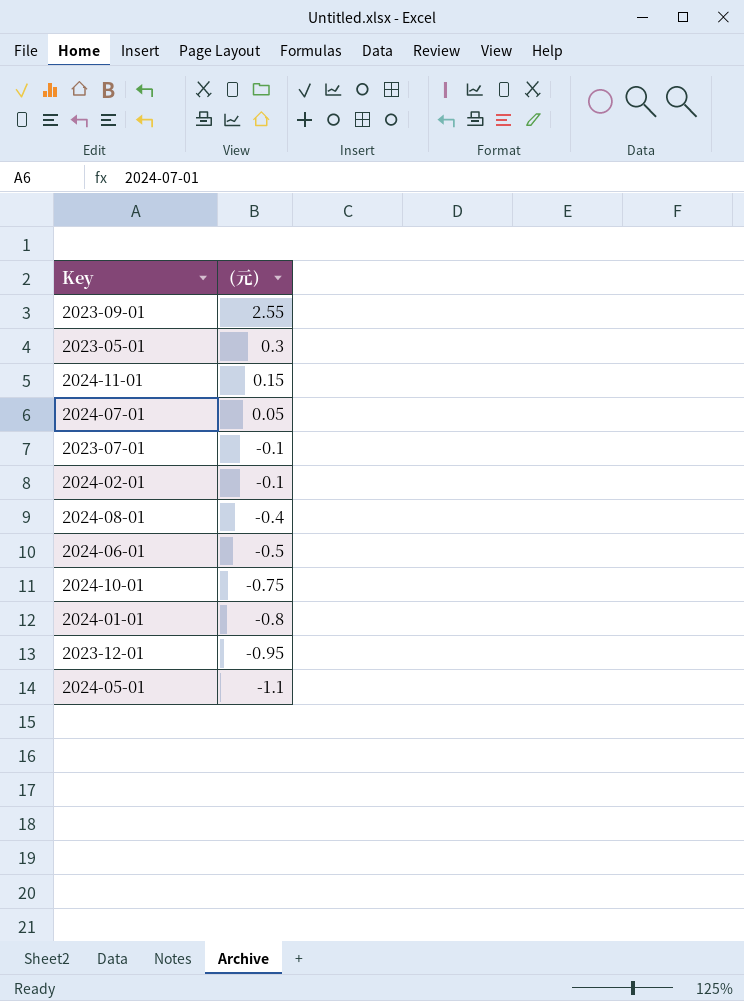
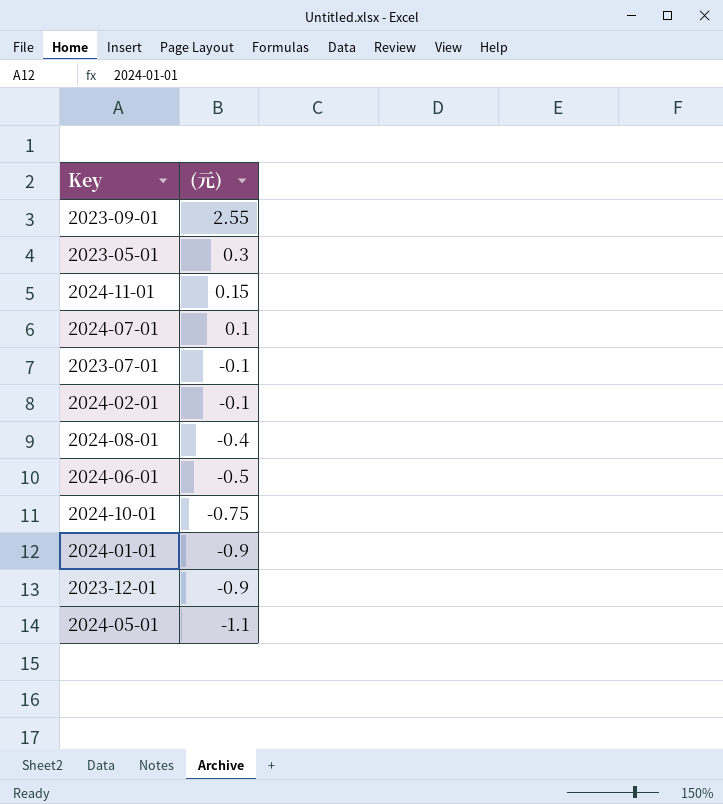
2024-07-01 | (元): 0.05 -> 0.1
2024-01-01 | (元): -0.8 -> -0.9
2023-12-01 | (元): -0.95 -> -0.9

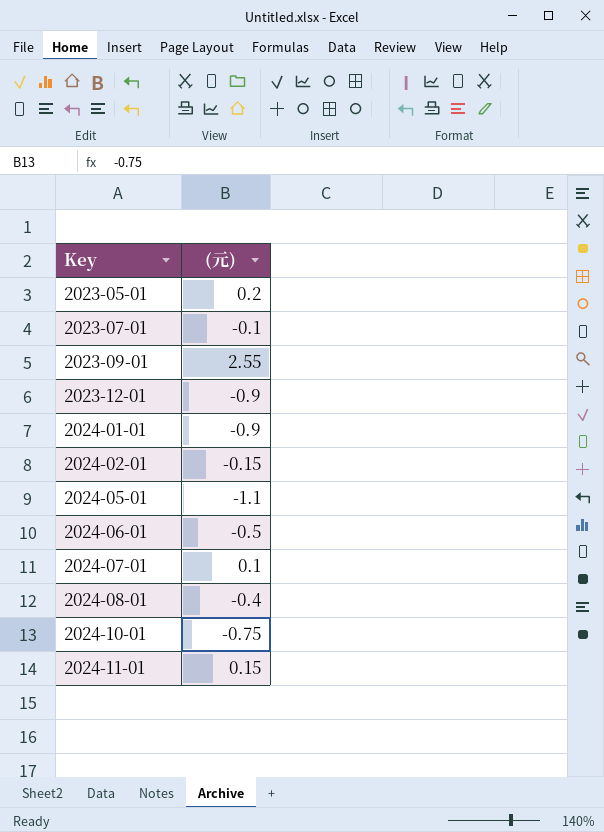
row order: (元) descending -> Key ascending
2023-05-01 | (元): 0.3 -> 0.2
2024-02-01 | (元): -0.1 -> -0.15

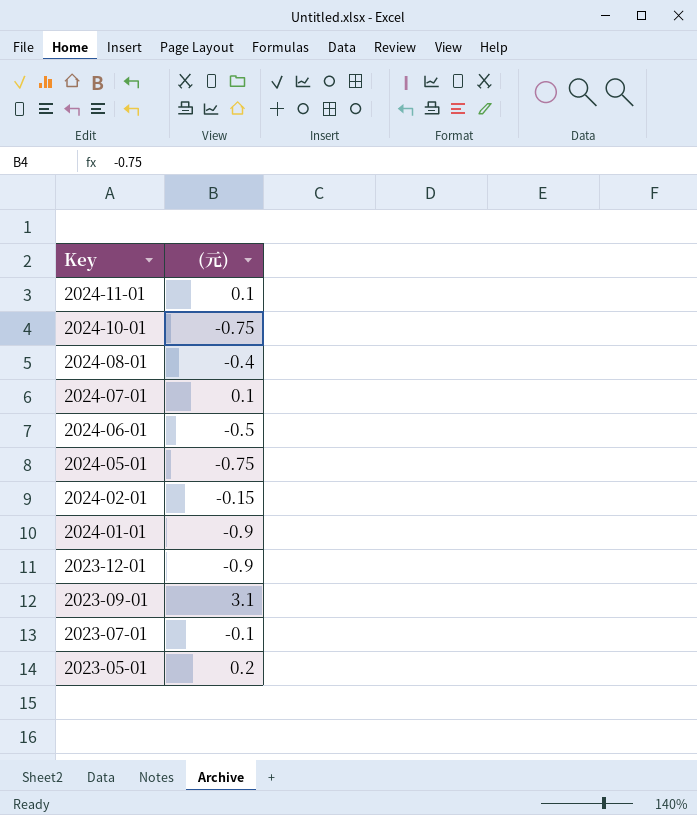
row order: Key ascending -> Key descending
2024-11-01 | (元): 0.15 -> 0.1
2024-05-01 | (元): -1.1 -> -0.75
2023-09-01 | (元): 2.55 -> 3.1

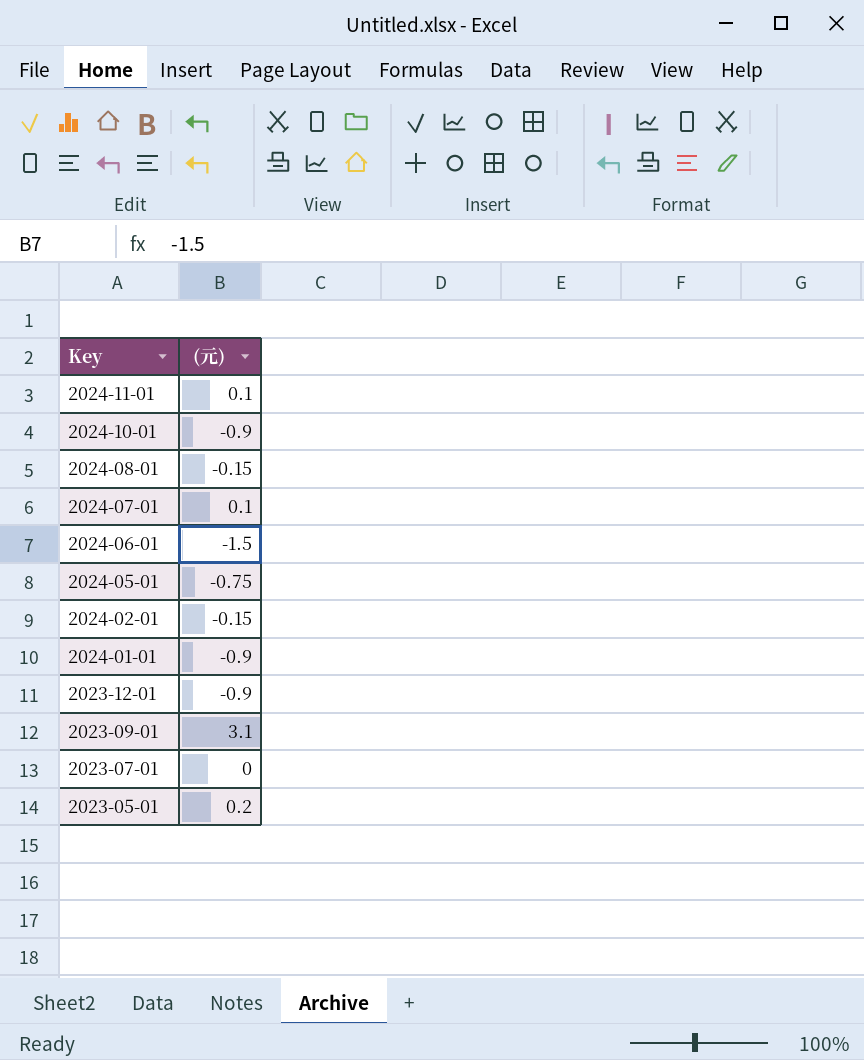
2024-10-01 | (元): -0.75 -> -0.9
2024-08-01 | (元): -0.4 -> -0.15
2024-06-01 | (元): -0.5 -> -1.5
2023-07-01 | (元): -0.1 -> 0

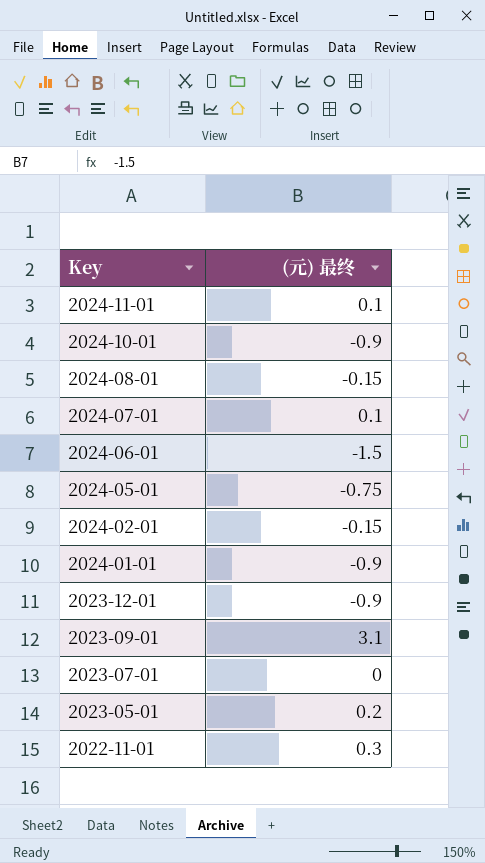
column name: (元) -> (元) 最终
row 2022-11-01: none -> 0.3

